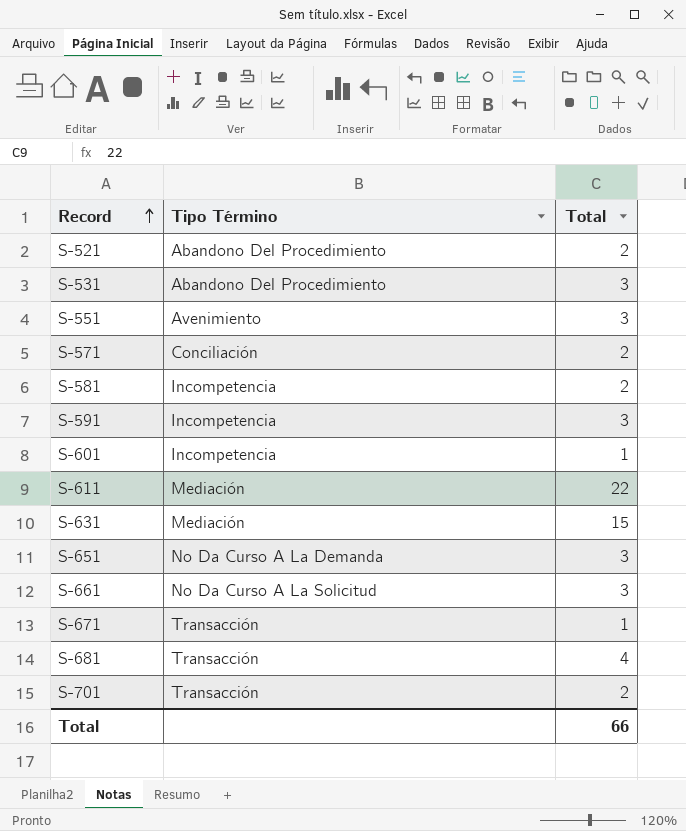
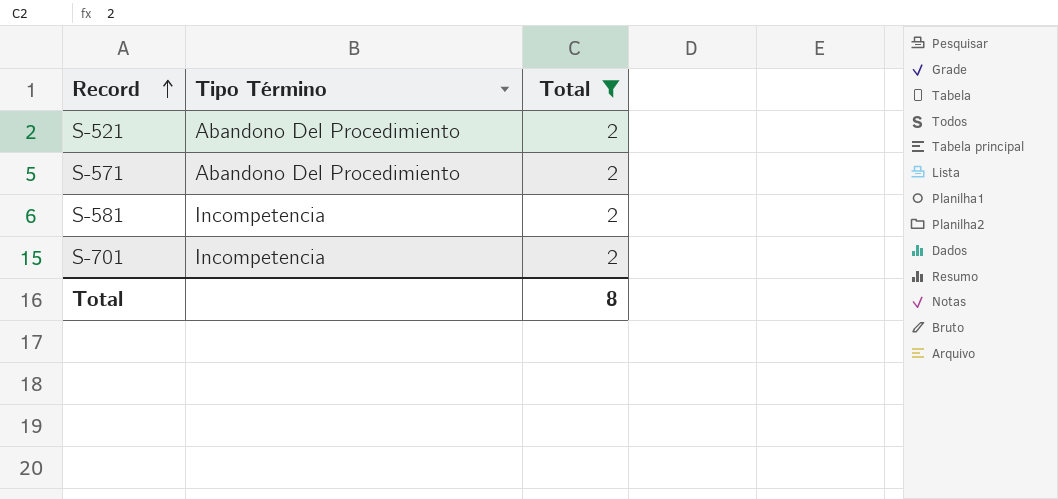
filter: none -> Total = 2
S-571 | Tipo Término: Conciliación -> Abandono Del Procedimiento
S-701 | Tipo Término: Transacción -> Incompetencia
Total | Total: 66 -> 8

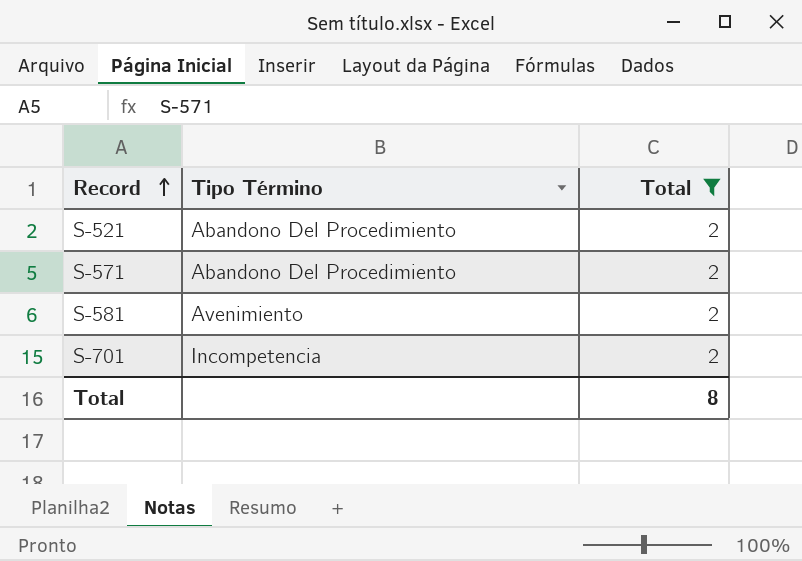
S-581 | Tipo Término: Incompetencia -> Avenimiento

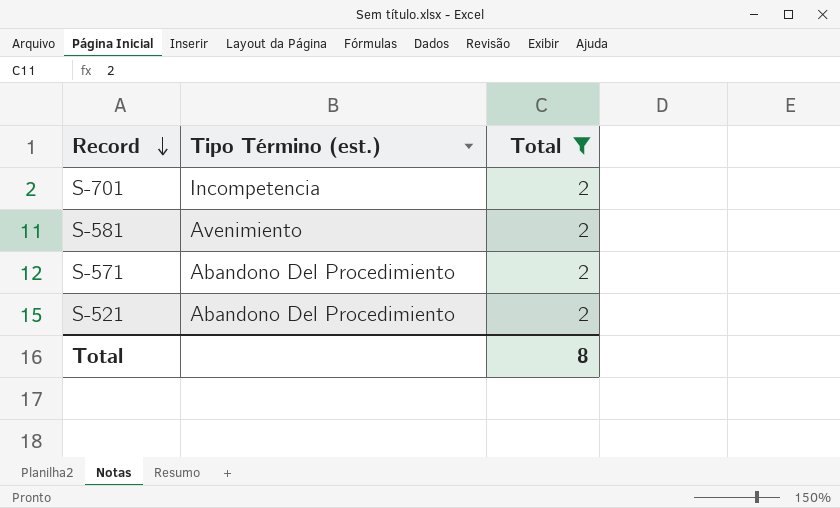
row order: Record ascending -> Record descending
column name: Tipo Término -> Tipo Término (est.)

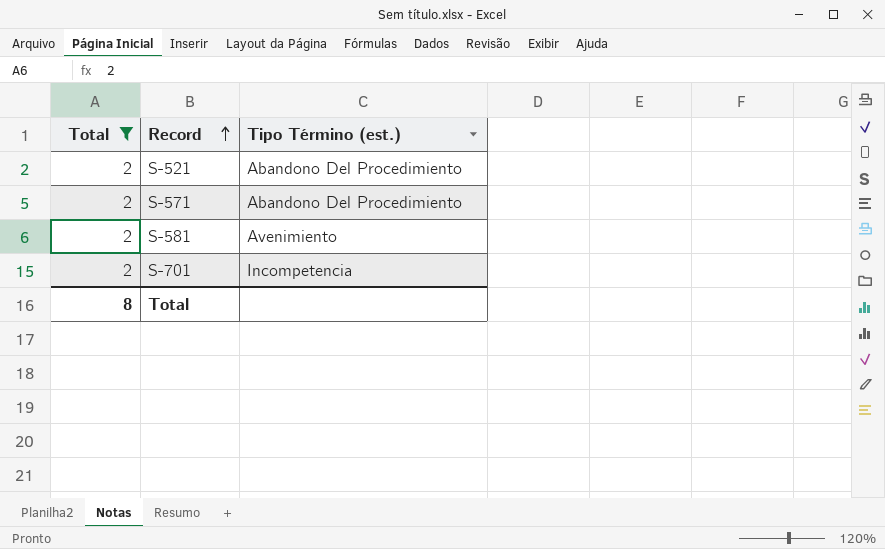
row order: Record descending -> Record ascending
column Total | position: 3 -> 1

